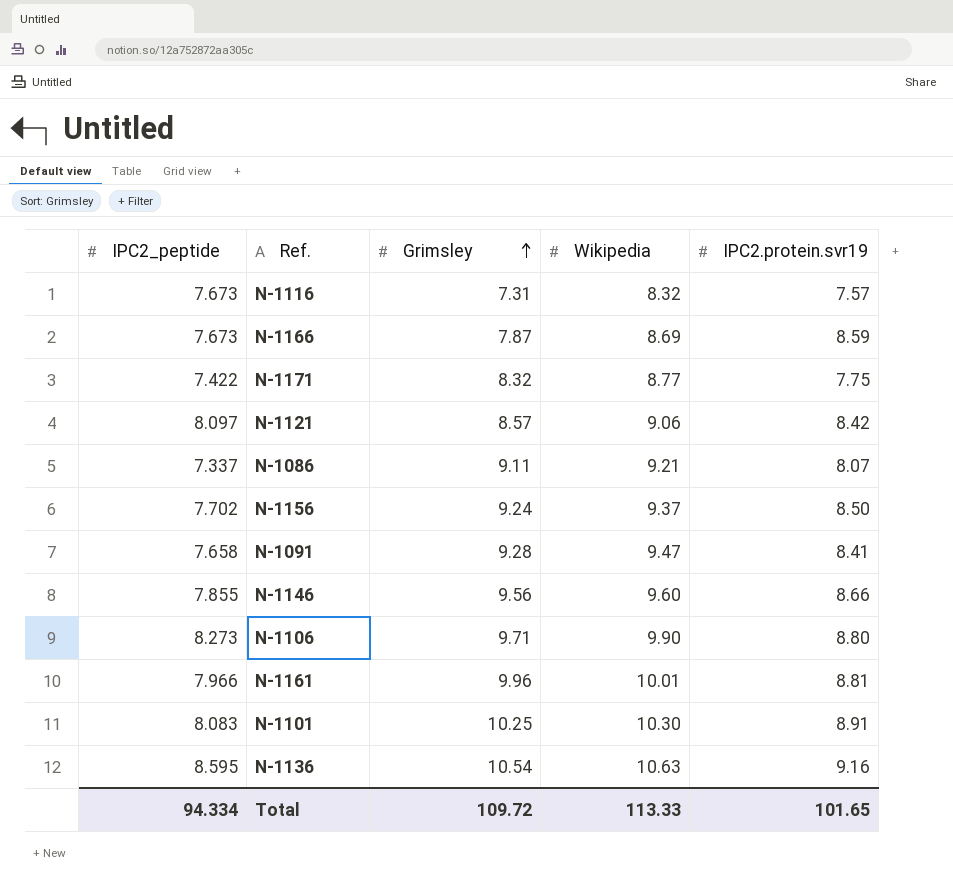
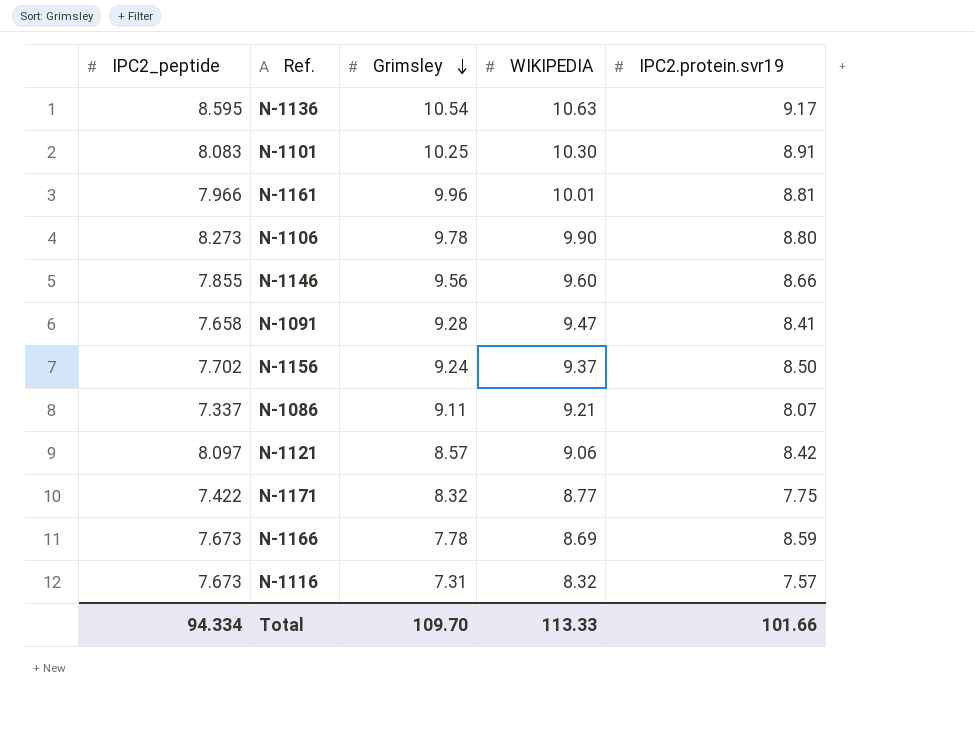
row order: Grimsley ascending -> Grimsley descending
column name: Wikipedia -> WIKIPEDIA
N-1136 | IPC2.protein.svr19: 9.16 -> 9.17
N-1106 | Grimsley: 9.71 -> 9.78
N-1166 | Grimsley: 7.87 -> 7.78
Total | Grimsley: 109.72 -> 109.70
Total | IPC2.protein.svr19: 101.65 -> 101.66

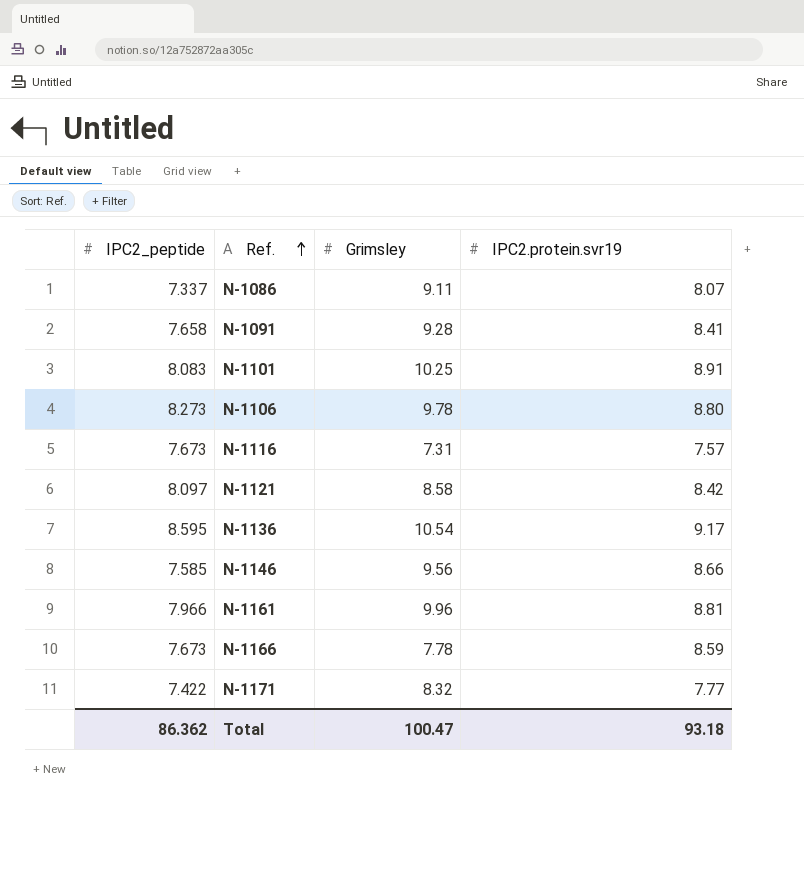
row order: Grimsley descending -> Ref. ascending
column WIKIPEDIA | position: 4 -> none
row N-1156: 7.702 | 9.24 | 9.37 | 8.50 -> none
N-1121 | Grimsley: 8.57 -> 8.58
N-1146 | IPC2_peptide: 7.855 -> 7.585
N-1171 | IPC2.protein.svr19: 7.75 -> 7.77
Total | IPC2_peptide: 94.334 -> 86.362
Total | Grimsley: 109.70 -> 100.47
Total | IPC2.protein.svr19: 101.66 -> 93.18

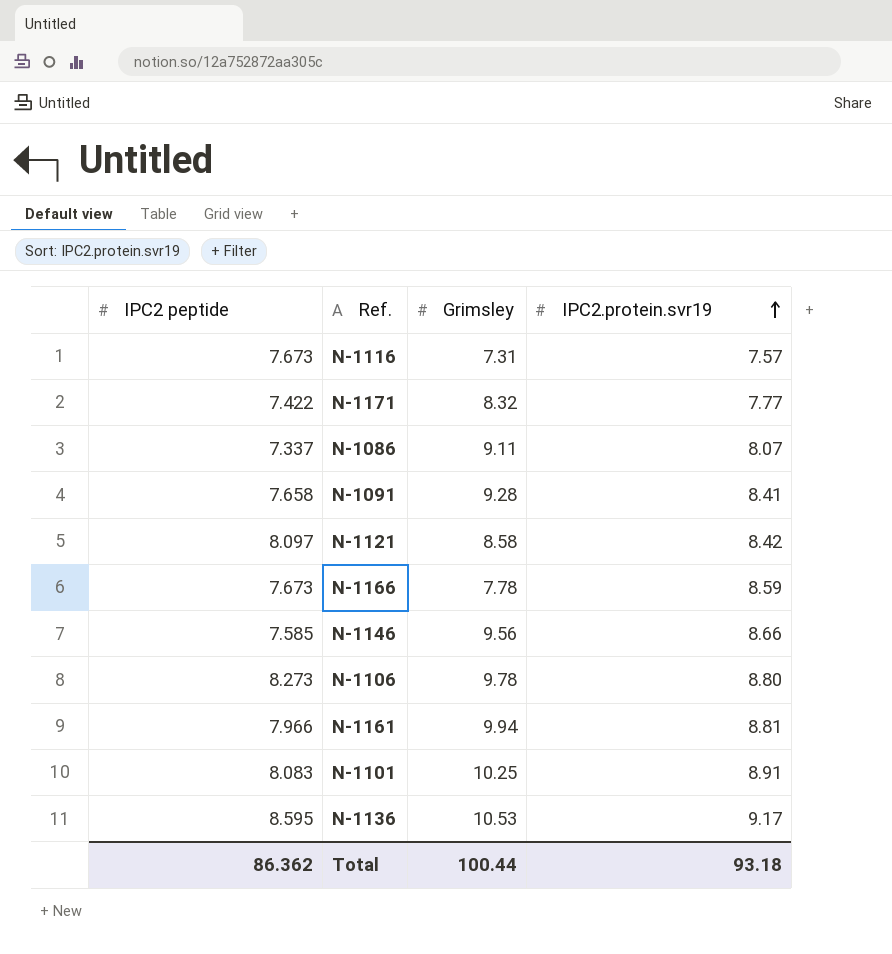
row order: Ref. ascending -> IPC2.protein.svr19 ascending
column name: IPC2_peptide -> IPC2 peptide
N-1161 | Grimsley: 9.96 -> 9.94
N-1136 | Grimsley: 10.54 -> 10.53
Total | Grimsley: 100.47 -> 100.44

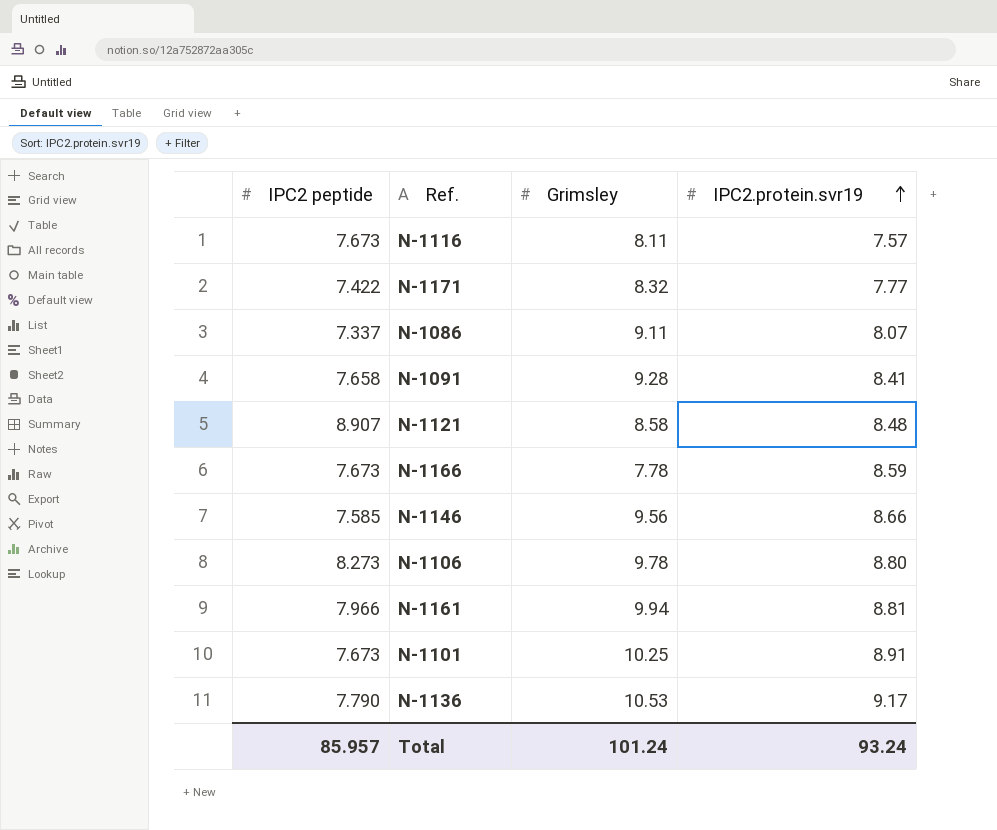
N-1116 | Grimsley: 7.31 -> 8.11
N-1121 | IPC2 peptide: 8.097 -> 8.907
N-1121 | IPC2.protein.svr19: 8.42 -> 8.48
N-1101 | IPC2 peptide: 8.083 -> 7.673
N-1136 | IPC2 peptide: 8.595 -> 7.790
Total | IPC2 peptide: 86.362 -> 85.957
Total | Grimsley: 100.44 -> 101.24
Total | IPC2.protein.svr19: 93.18 -> 93.24

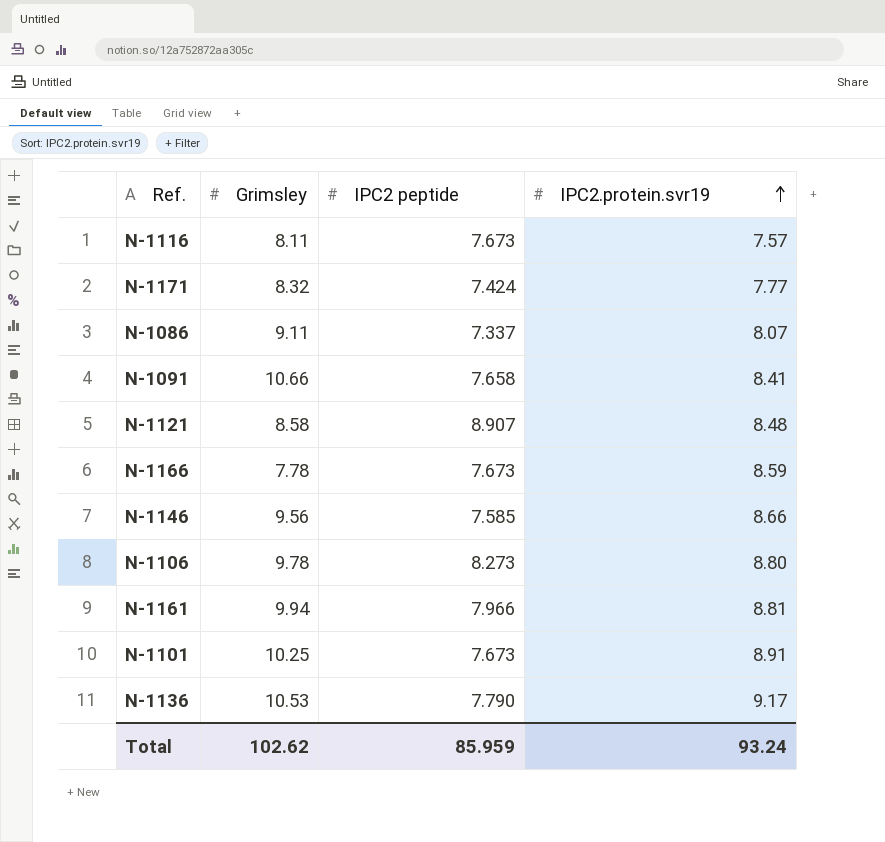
column IPC2 peptide | position: 1 -> 3
N-1171 | IPC2 peptide: 7.422 -> 7.424
N-1091 | Grimsley: 9.28 -> 10.66
Total | Grimsley: 101.24 -> 102.62
Total | IPC2 peptide: 85.957 -> 85.959

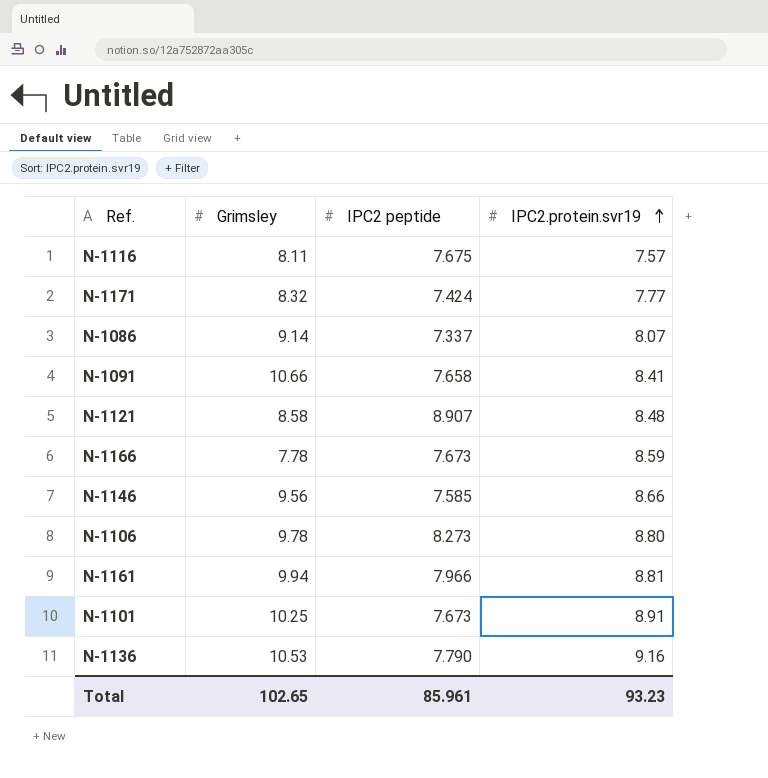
N-1116 | IPC2 peptide: 7.673 -> 7.675
N-1086 | Grimsley: 9.11 -> 9.14
N-1136 | IPC2.protein.svr19: 9.17 -> 9.16
Total | Grimsley: 102.62 -> 102.65
Total | IPC2 peptide: 85.959 -> 85.961
Total | IPC2.protein.svr19: 93.24 -> 93.23

